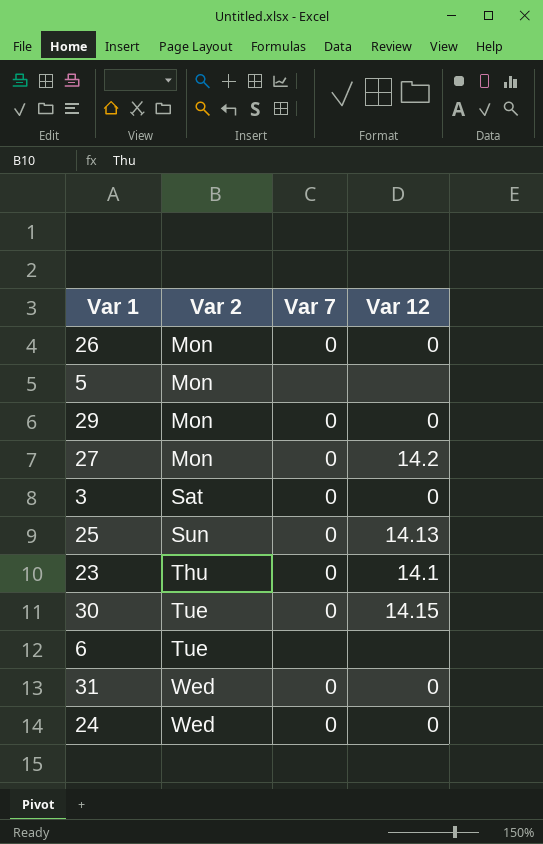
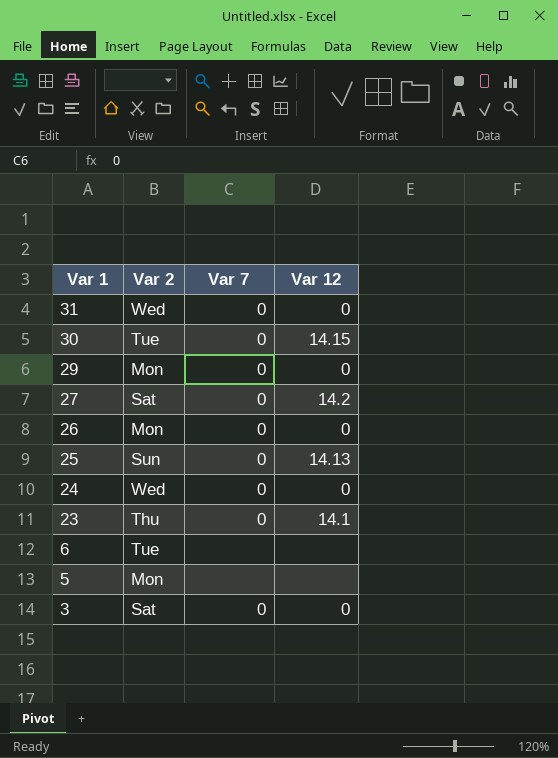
row order: Var 2 ascending -> Var 1 descending
27 | Var 2: Mon -> Sat

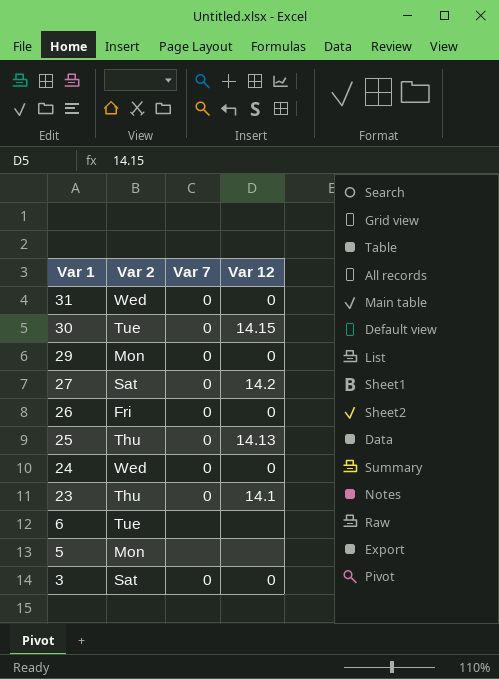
26 | Var 2: Mon -> Fri
25 | Var 2: Sun -> Thu

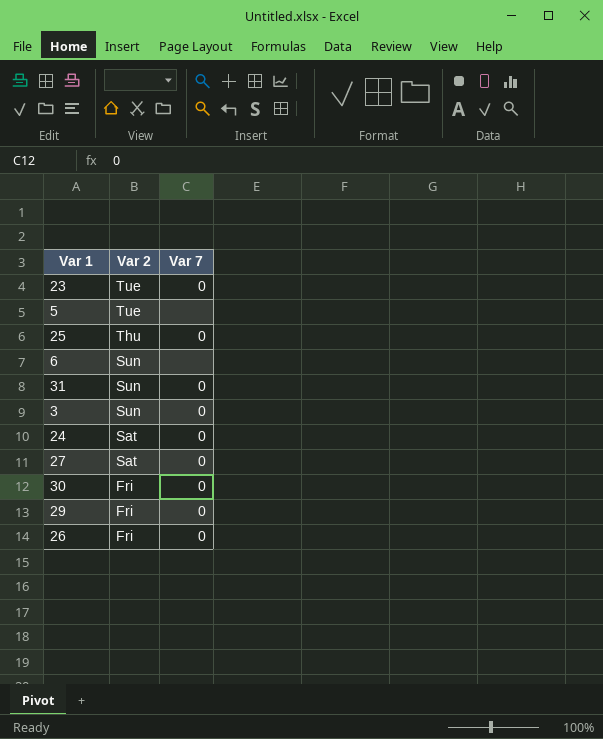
row order: Var 1 descending -> Var 2 descending
column Var 12 | position: 4 -> none
23 | Var 2: Thu -> Tue
5 | Var 2: Mon -> Tue
6 | Var 2: Tue -> Sun
31 | Var 2: Wed -> Sun
3 | Var 2: Sat -> Sun
24 | Var 2: Wed -> Sat
30 | Var 2: Tue -> Fri
29 | Var 2: Mon -> Fri

